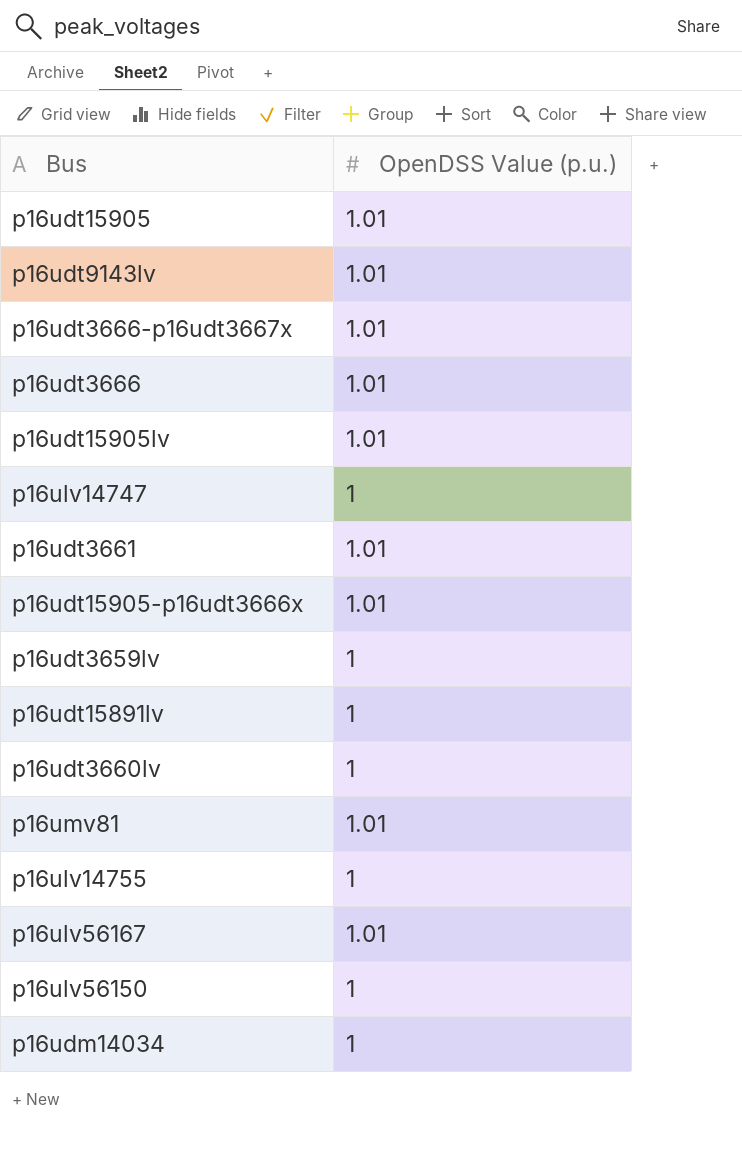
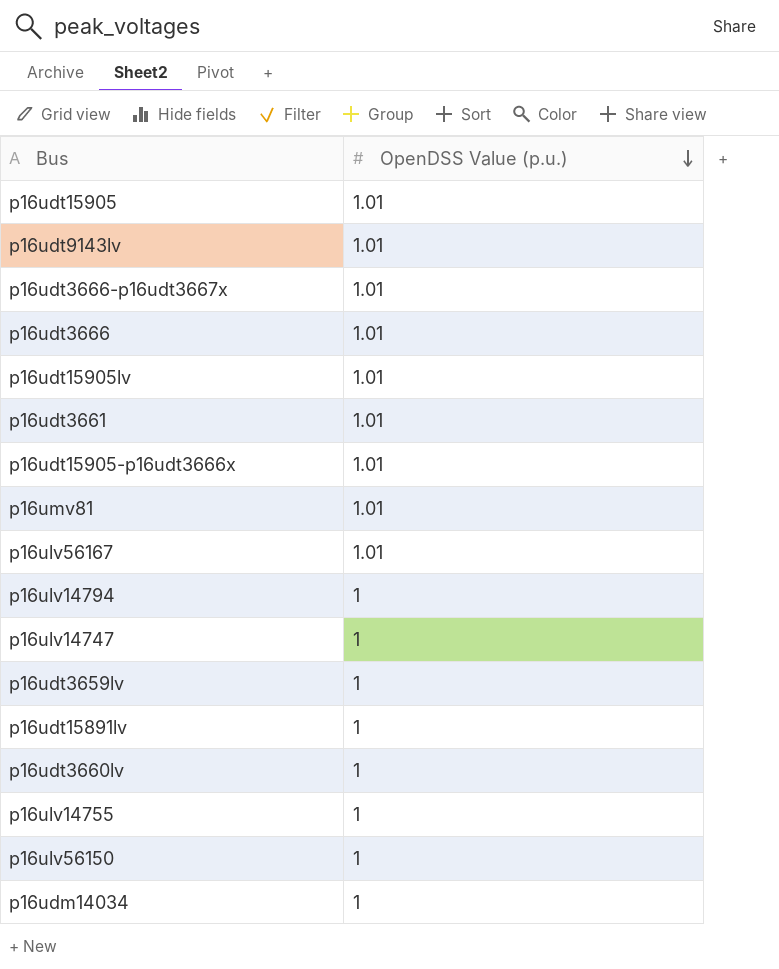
row order: none -> OpenDSS Value (p.u.) descending
row p16ulv14794: none -> 1

